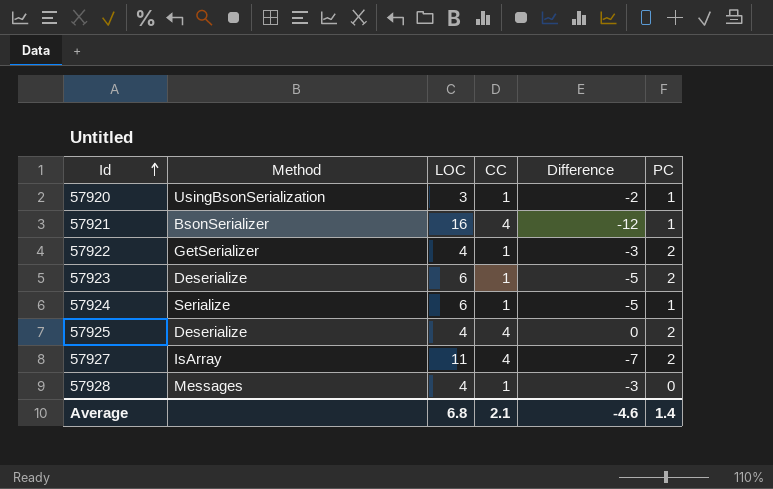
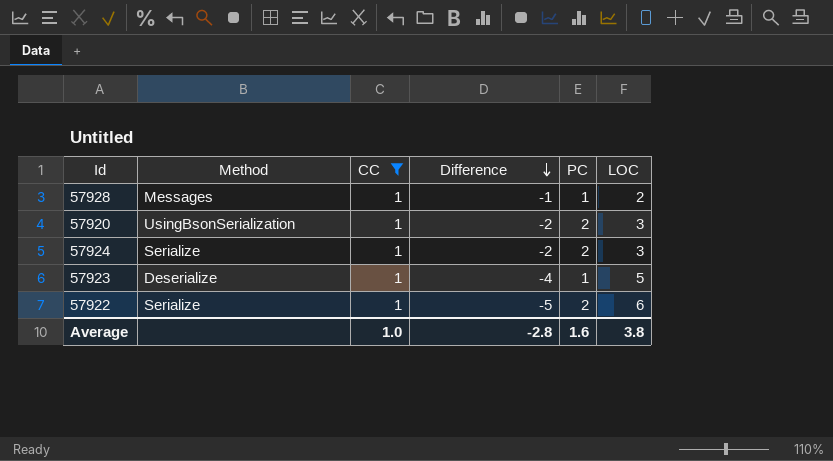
filter: none -> CC = 1
row order: Id ascending -> Difference descending
column LOC | position: 3 -> 6
57928 | Difference: -3 -> -1
57928 | PC: 0 -> 1
57928 | LOC: 4 -> 2
57920 | PC: 1 -> 2
57924 | Difference: -5 -> -2
57924 | PC: 1 -> 2
57924 | LOC: 6 -> 3
57923 | Difference: -5 -> -4
57923 | PC: 2 -> 1
57923 | LOC: 6 -> 5
57922 | Method: GetSerializer -> Serialize
57922 | Difference: -3 -> -5
57922 | LOC: 4 -> 6
Average | CC: 2.1 -> 1.0
Average | Difference: -4.6 -> -2.8
Average | PC: 1.4 -> 1.6
Average | LOC: 6.8 -> 3.8

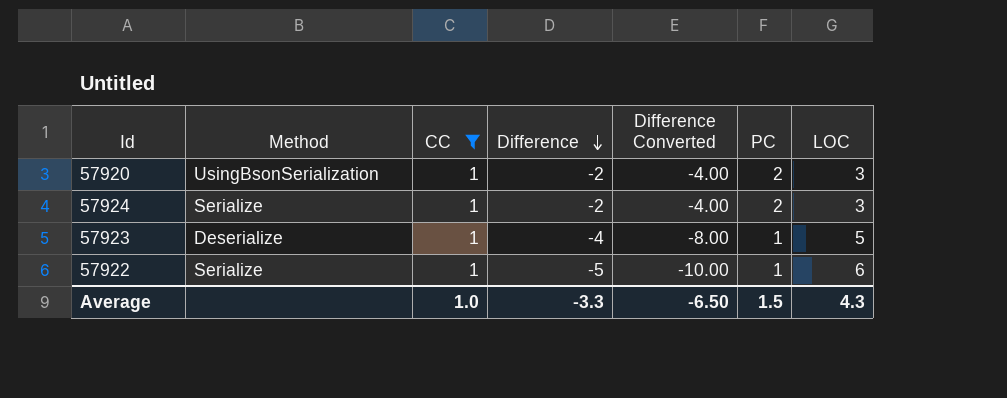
column Difference Converted | formula: none -> [Difference] * 2
row 57928: Messages | 1 | -1 | 1 | 2 -> none
57922 | PC: 2 -> 1
Average | Difference: -2.8 -> -3.3
Average | PC: 1.6 -> 1.5
Average | LOC: 3.8 -> 4.3

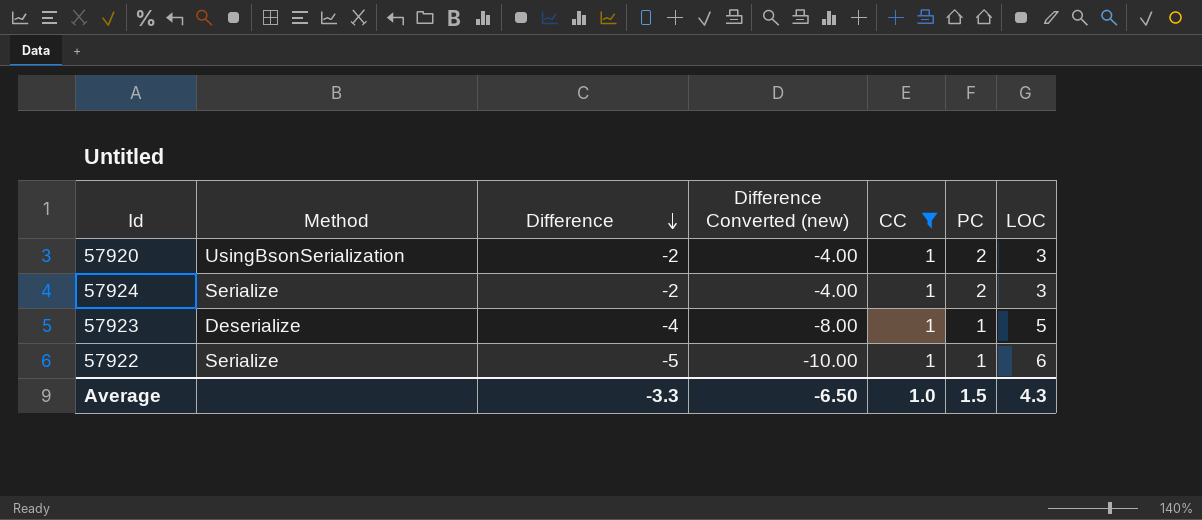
column name: Difference Converted -> Difference Converted (new)
column CC | position: 3 -> 5

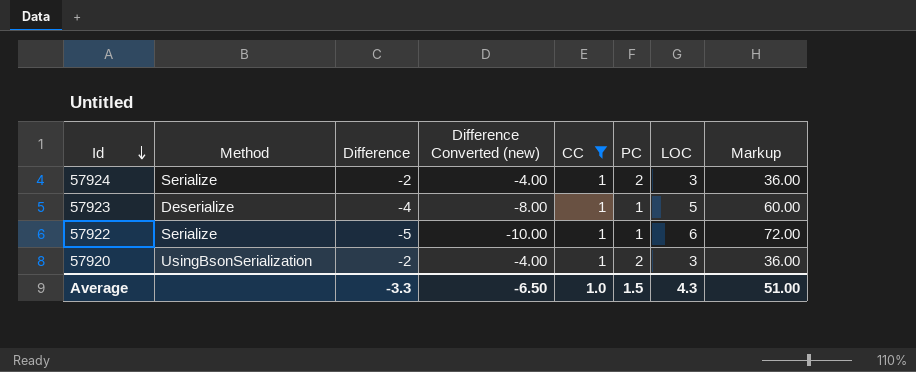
row order: Difference descending -> Id descending
column Markup | formula: none -> [LOC] * 12

